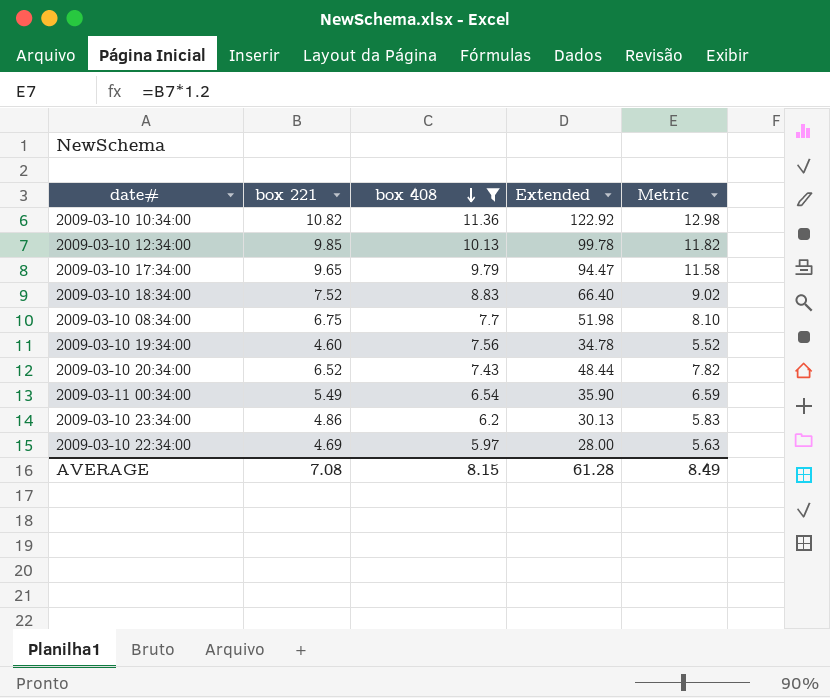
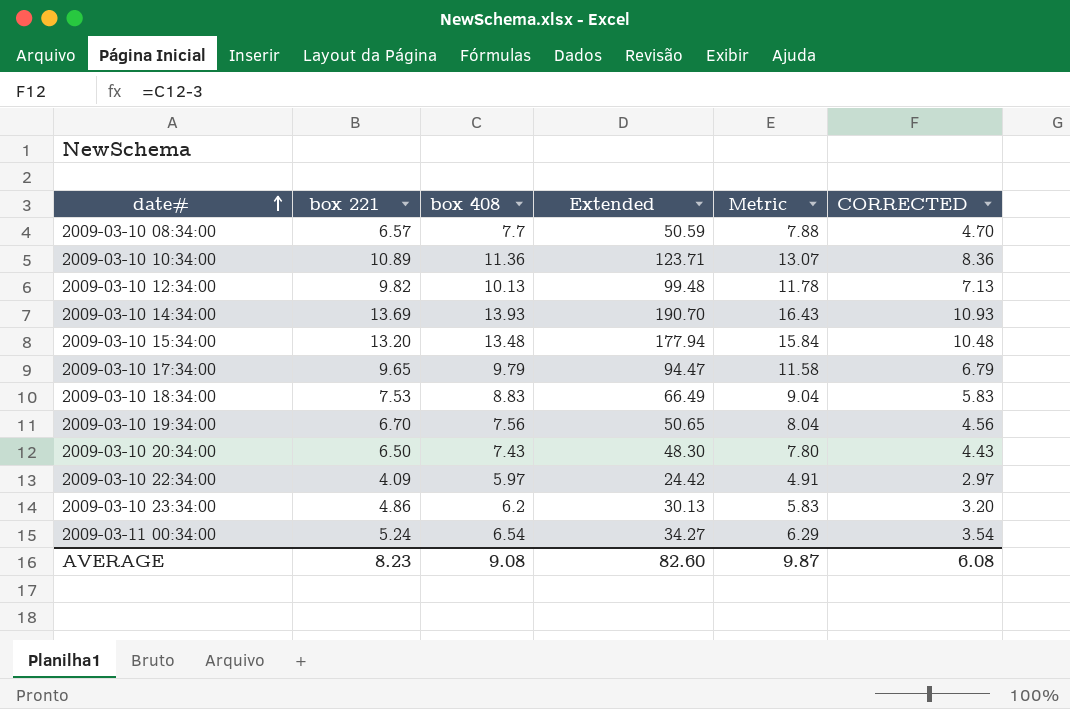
filter: box 408 <= 11.36 -> none
row order: box 408 descending -> date# ascending
column CORRECTED | formula: none -> [box 408] - 3
2009-03-10 08:34:00 | box 221: 6.75 -> 6.57
2009-03-10 08:34:00 | Extended: 51.98 -> 50.59
2009-03-10 08:34:00 | Metric: 8.10 -> 7.88
2009-03-10 10:34:00 | box 221: 10.82 -> 10.89
2009-03-10 10:34:00 | Extended: 122.92 -> 123.71
2009-03-10 10:34:00 | Metric: 12.98 -> 13.07
2009-03-10 12:34:00 | box 221: 9.85 -> 9.82
2009-03-10 12:34:00 | Extended: 99.78 -> 99.48
2009-03-10 12:34:00 | Metric: 11.82 -> 11.78
2009-03-10 18:34:00 | box 221: 7.52 -> 7.53
2009-03-10 18:34:00 | Extended: 66.40 -> 66.49
2009-03-10 18:34:00 | Metric: 9.02 -> 9.04
2009-03-10 19:34:00 | box 221: 4.60 -> 6.70
2009-03-10 19:34:00 | Extended: 34.78 -> 50.65
2009-03-10 19:34:00 | Metric: 5.52 -> 8.04
2009-03-10 20:34:00 | box 221: 6.52 -> 6.50
2009-03-10 20:34:00 | Extended: 48.44 -> 48.30
2009-03-10 20:34:00 | Metric: 7.82 -> 7.80
2009-03-10 22:34:00 | box 221: 4.69 -> 4.09
2009-03-10 22:34:00 | Extended: 28.00 -> 24.42
2009-03-10 22:34:00 | Metric: 5.63 -> 4.91
2009-03-11 00:34:00 | box 221: 5.49 -> 5.24
2009-03-11 00:34:00 | Extended: 35.90 -> 34.27
2009-03-11 00:34:00 | Metric: 6.59 -> 6.29
AVERAGE | box 221: 7.08 -> 8.23
AVERAGE | box 408: 8.15 -> 9.08
AVERAGE | Extended: 61.28 -> 82.60
AVERAGE | Metric: 8.49 -> 9.87

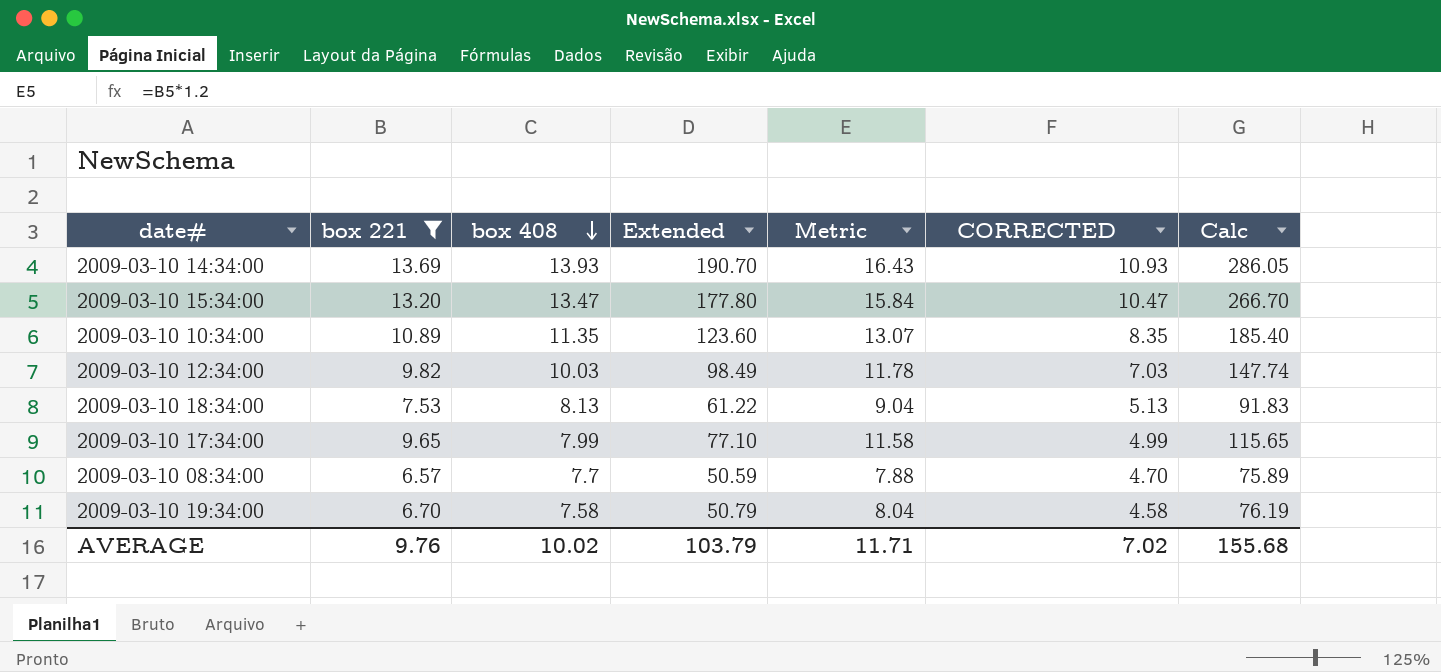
filter: none -> box 221 >= 6.57
row order: date# ascending -> box 408 descending
column Calc | formula: none -> [Extended] * 1.5
2009-03-10 15:34:00 | box 408: 13.48 -> 13.47
2009-03-10 15:34:00 | Extended: 177.94 -> 177.80
2009-03-10 15:34:00 | CORRECTED: 10.48 -> 10.47
2009-03-10 10:34:00 | box 408: 11.36 -> 11.35
2009-03-10 10:34:00 | Extended: 123.71 -> 123.60
2009-03-10 10:34:00 | CORRECTED: 8.36 -> 8.35
2009-03-10 12:34:00 | box 408: 10.13 -> 10.03
2009-03-10 12:34:00 | Extended: 99.48 -> 98.49
2009-03-10 12:34:00 | CORRECTED: 7.13 -> 7.03
2009-03-10 18:34:00 | box 408: 8.83 -> 8.13
2009-03-10 18:34:00 | Extended: 66.49 -> 61.22
2009-03-10 18:34:00 | CORRECTED: 5.83 -> 5.13
2009-03-10 17:34:00 | box 408: 9.79 -> 7.99
2009-03-10 17:34:00 | Extended: 94.47 -> 77.10
2009-03-10 17:34:00 | CORRECTED: 6.79 -> 4.99
2009-03-10 19:34:00 | box 408: 7.56 -> 7.58
2009-03-10 19:34:00 | Extended: 50.65 -> 50.79
2009-03-10 19:34:00 | CORRECTED: 4.56 -> 4.58
AVERAGE | box 221: 8.23 -> 9.76
AVERAGE | box 408: 9.08 -> 10.02
AVERAGE | Extended: 82.60 -> 103.79
AVERAGE | Metric: 9.87 -> 11.71
AVERAGE | CORRECTED: 6.08 -> 7.02

